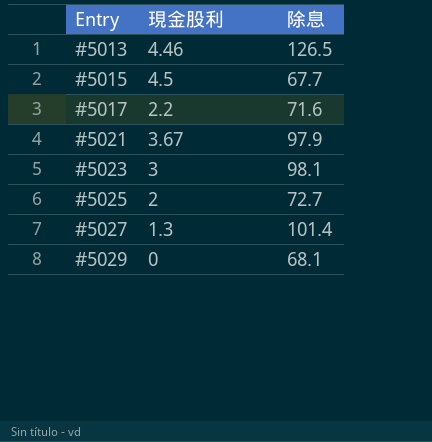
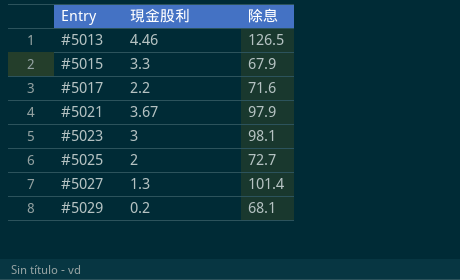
#5015 | 現金股利: 4.5 -> 3.3
#5015 | 除息: 67.7 -> 67.9
#5029 | 現金股利: 0 -> 0.2

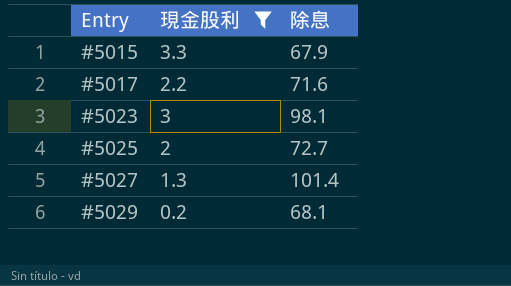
filter: none -> 現金股利 <= 3.3

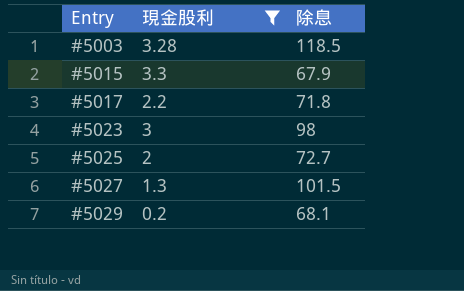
row #5003: none -> 3.28 | 118.5
#5017 | 除息: 71.6 -> 71.8
#5023 | 除息: 98.1 -> 98
#5027 | 除息: 101.4 -> 101.5

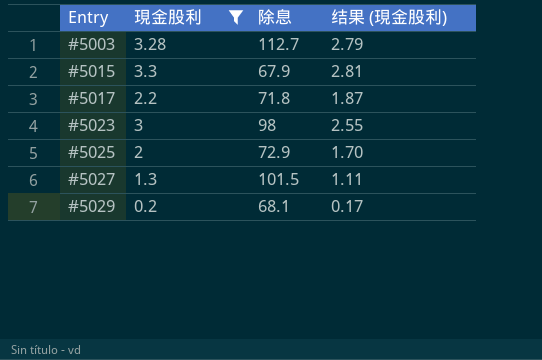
column 结果 (現金股利) | formula: none -> [現金股利] * 0.85
#5003 | 除息: 118.5 -> 112.7
#5025 | 除息: 72.7 -> 72.9

